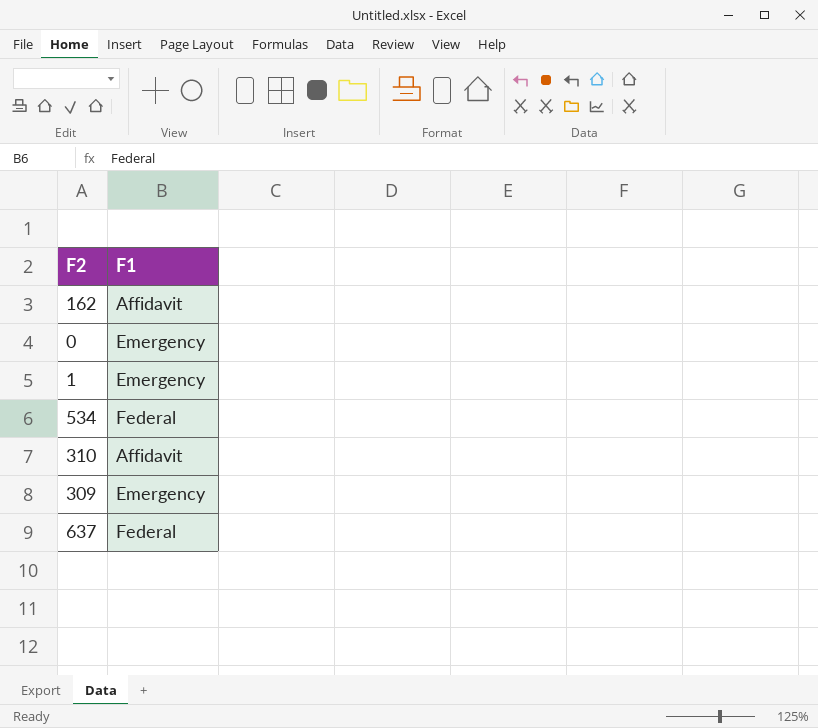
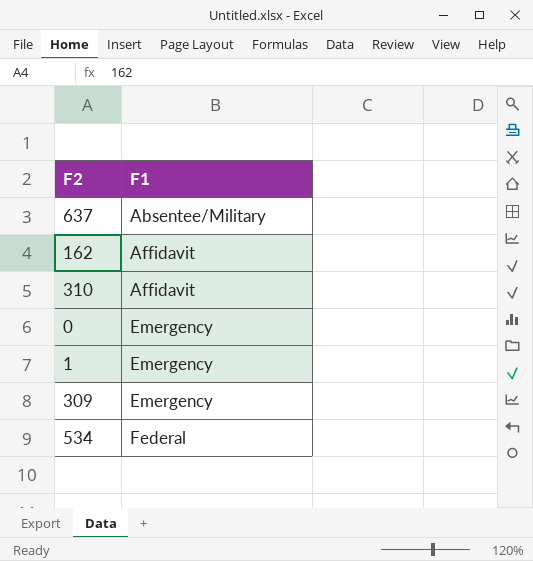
row order: none -> F1 ascending
637 | F1: Federal -> Absentee/Military

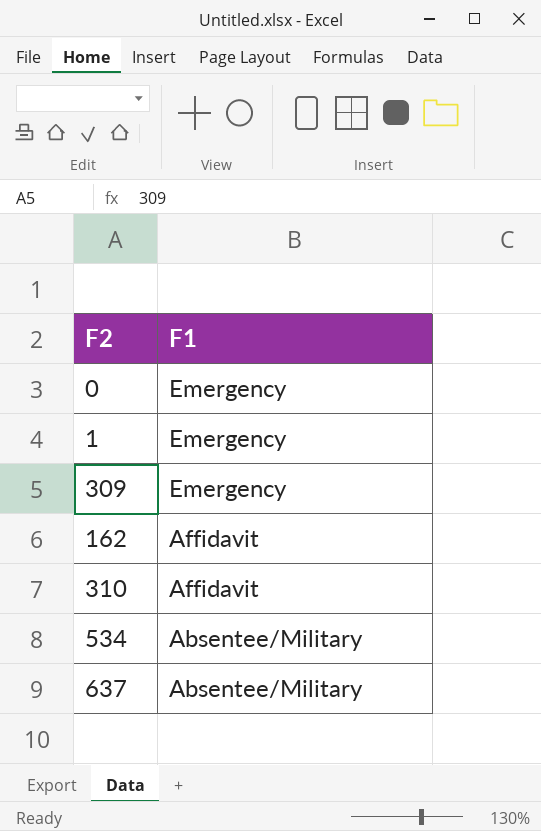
row order: F1 ascending -> F1 descending
534 | F1: Federal -> Absentee/Military

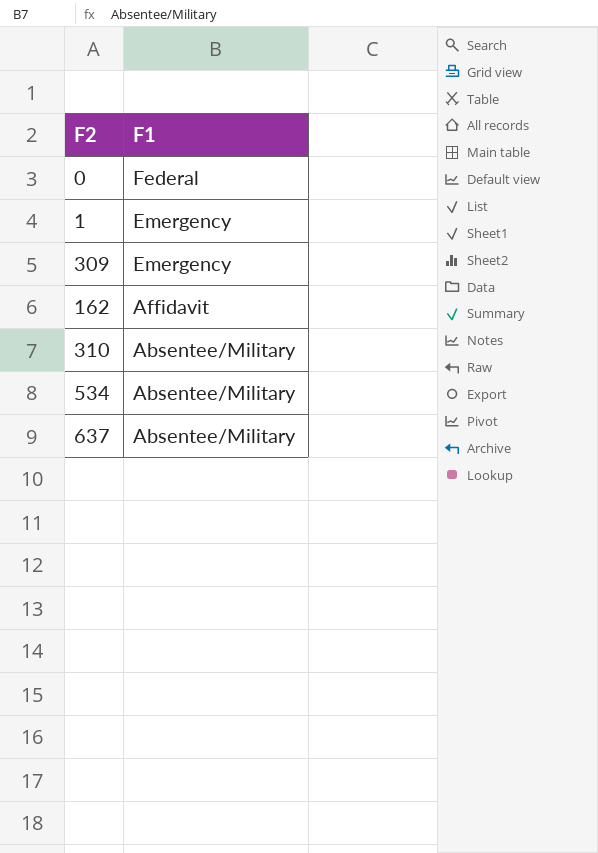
0 | F1: Emergency -> Federal
310 | F1: Affidavit -> Absentee/Military

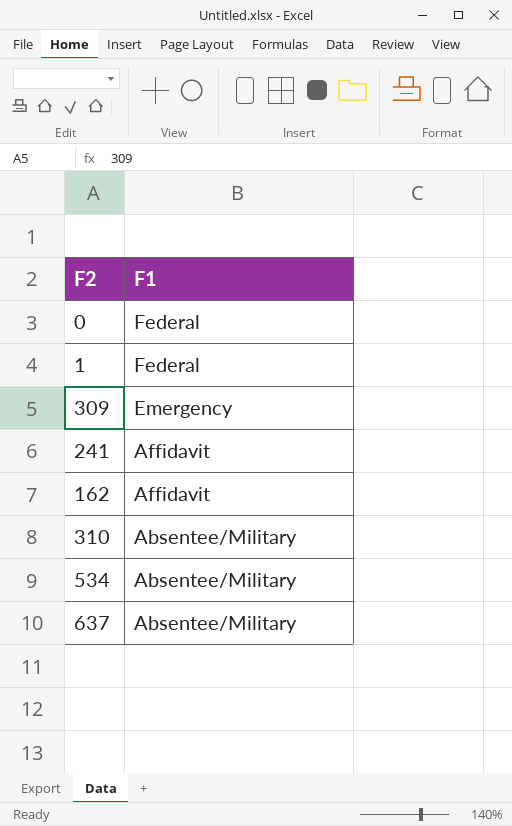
1 | F1: Emergency -> Federal
row 241: none -> Affidavit

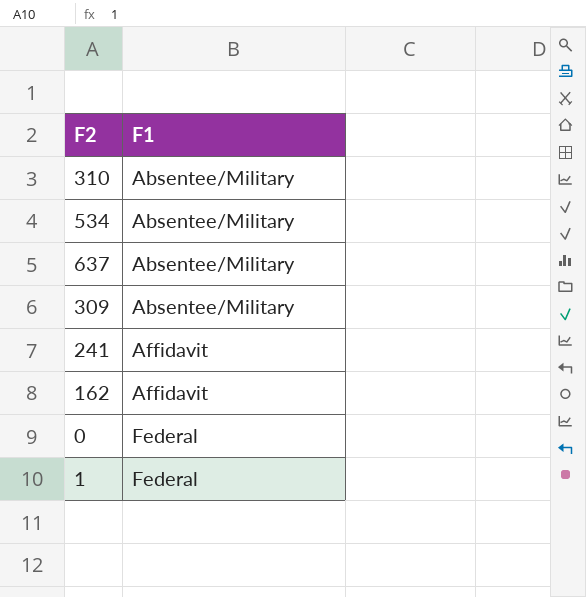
row order: F1 descending -> F1 ascending
309 | F1: Emergency -> Absentee/Military

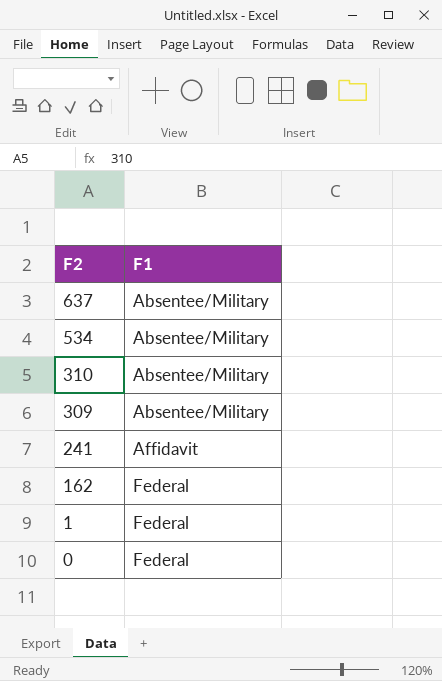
row order: F1 ascending -> F2 descending
162 | F1: Affidavit -> Federal

